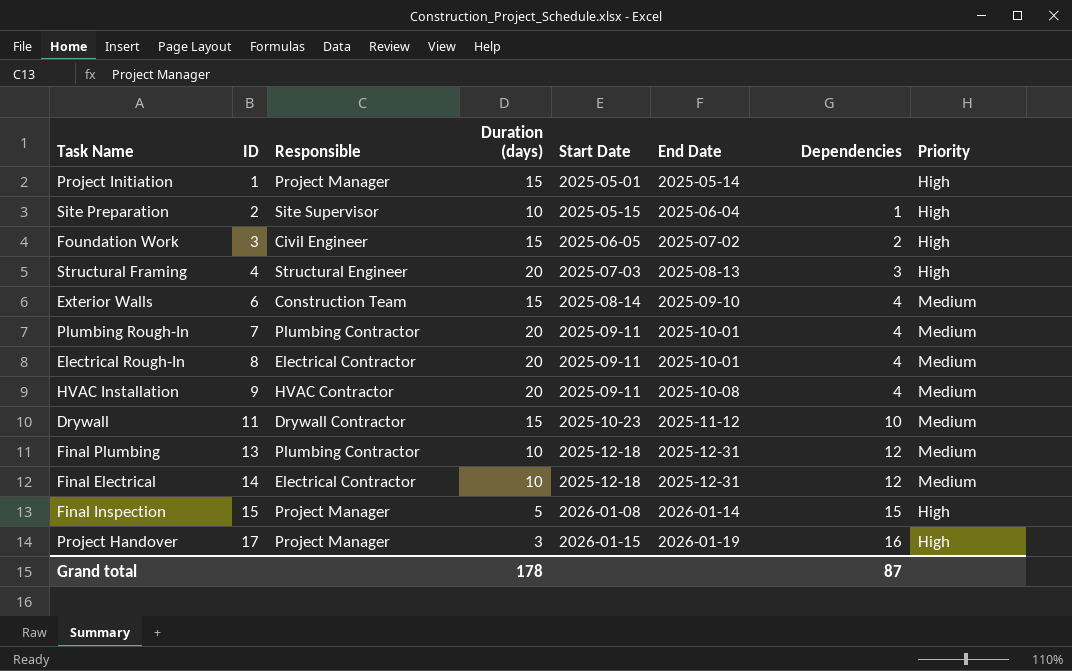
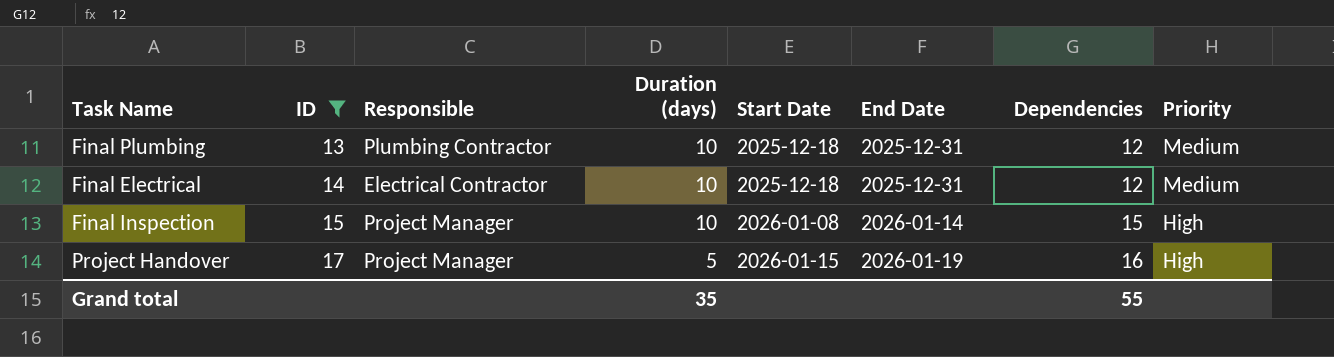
filter: none -> ID >= 13
Final Inspection | Duration (days): 5 -> 10
Project Handover | Duration (days): 3 -> 5
Grand total | Duration (days): 178 -> 35
Grand total | Dependencies: 87 -> 55

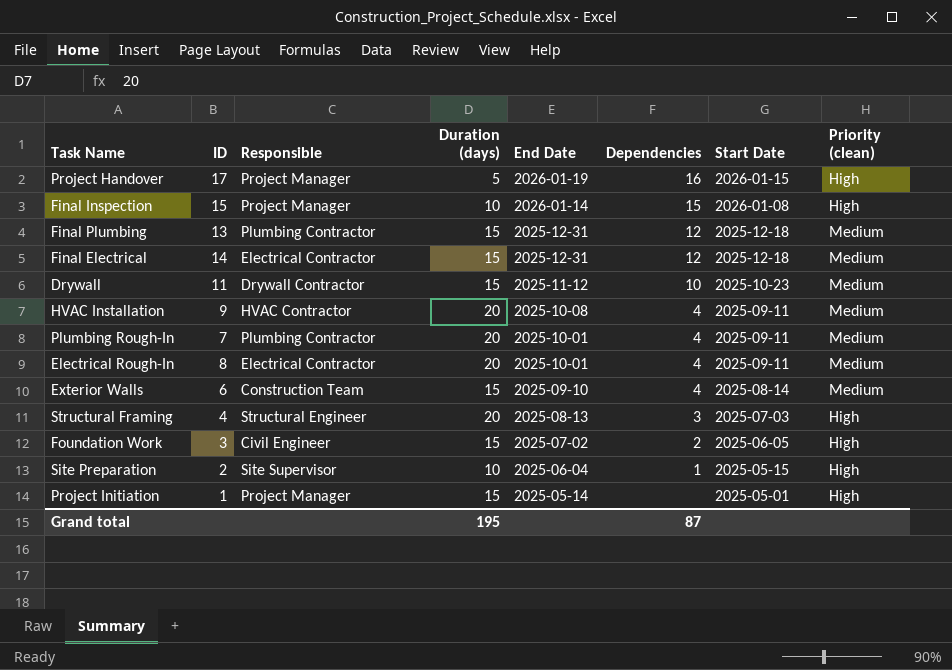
filter: ID >= 13 -> none
row order: ID ascending -> End Date descending
column Start Date | position: 5 -> 7
column name: Priority -> Priority (clean)
Final Plumbing | Duration (days): 10 -> 15
Final Electrical | Duration (days): 10 -> 15
Grand total | Duration (days): 35 -> 195
Grand total | Dependencies: 55 -> 87

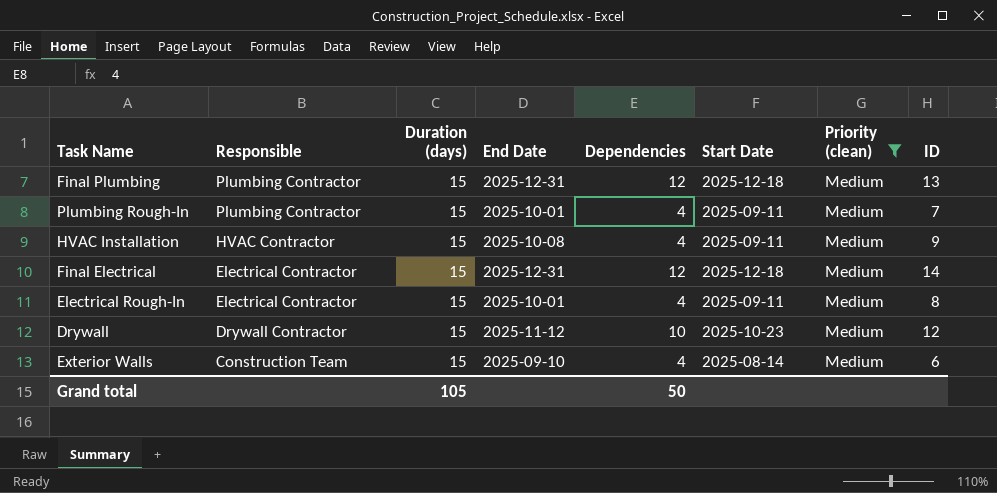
filter: none -> Priority (clean) = Medium
row order: End Date descending -> Responsible descending
column ID | position: 2 -> 8
Plumbing Rough-In | Duration (days): 20 -> 15
HVAC Installation | Duration (days): 20 -> 15
Electrical Rough-In | Duration (days): 20 -> 15
Drywall | ID: 11 -> 12
Grand total | Duration (days): 195 -> 105
Grand total | Dependencies: 87 -> 50

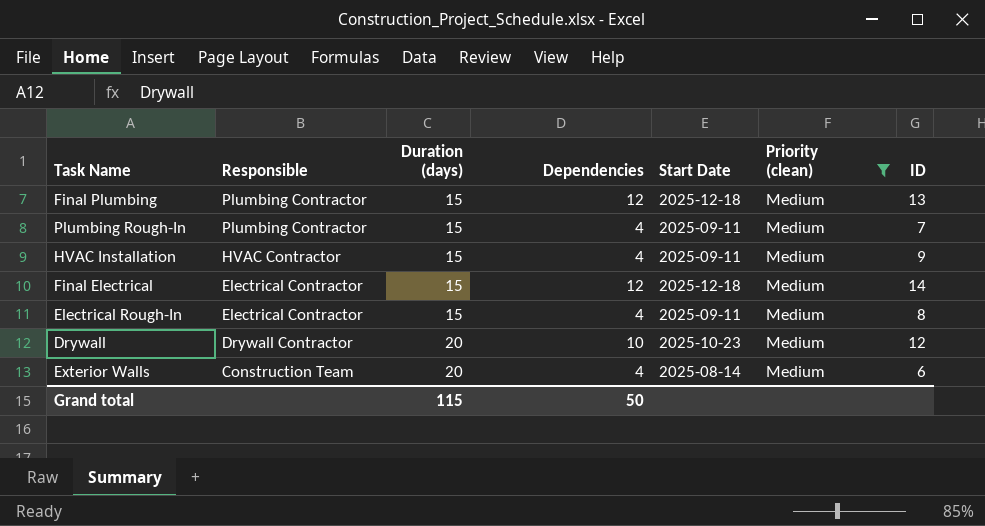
column End Date | position: 4 -> none
Drywall | Duration (days): 15 -> 20
Exterior Walls | Duration (days): 15 -> 20
Grand total | Duration (days): 105 -> 115

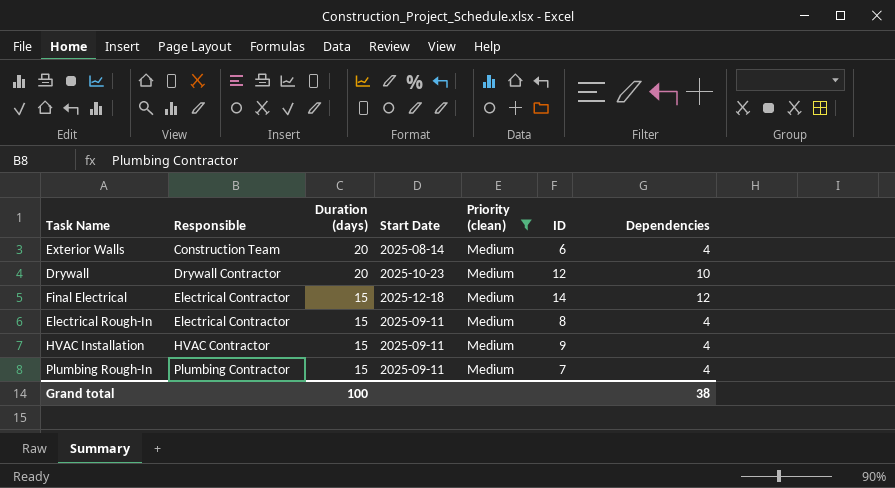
row order: Responsible descending -> Responsible ascending
column Dependencies | position: 4 -> 7
row Final Plumbing: Plumbing Contractor | 15 | 12 | 2025-12-18 | Medium | 13 -> none
Grand total | Duration (days): 115 -> 100
Grand total | Dependencies: 50 -> 38

